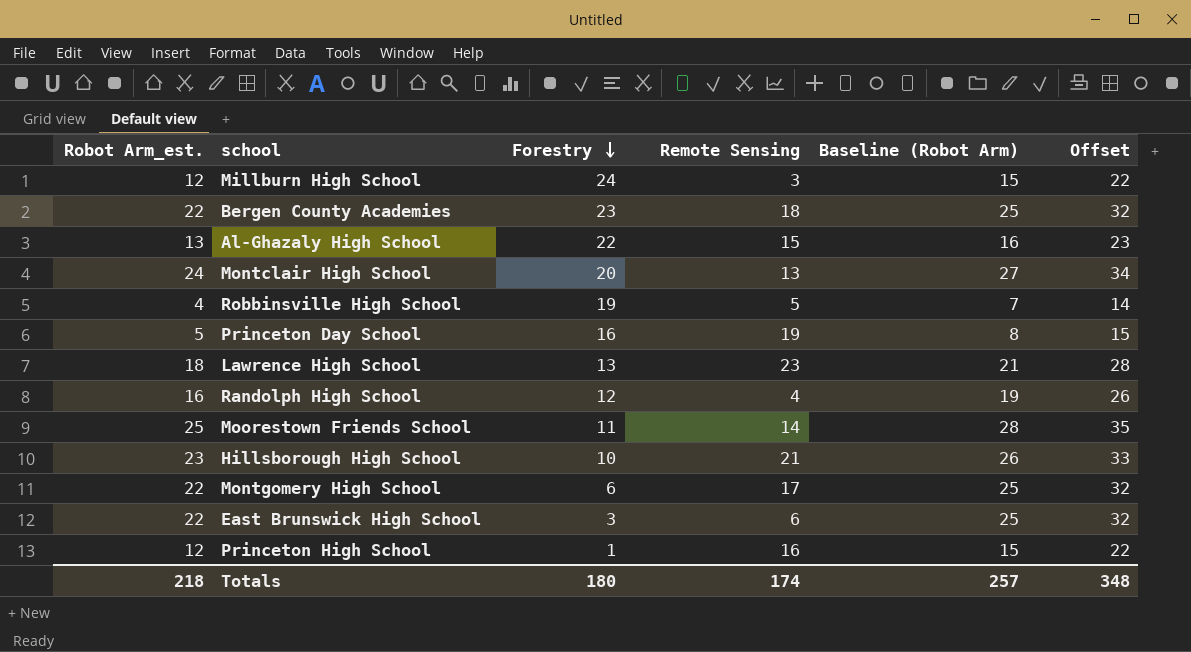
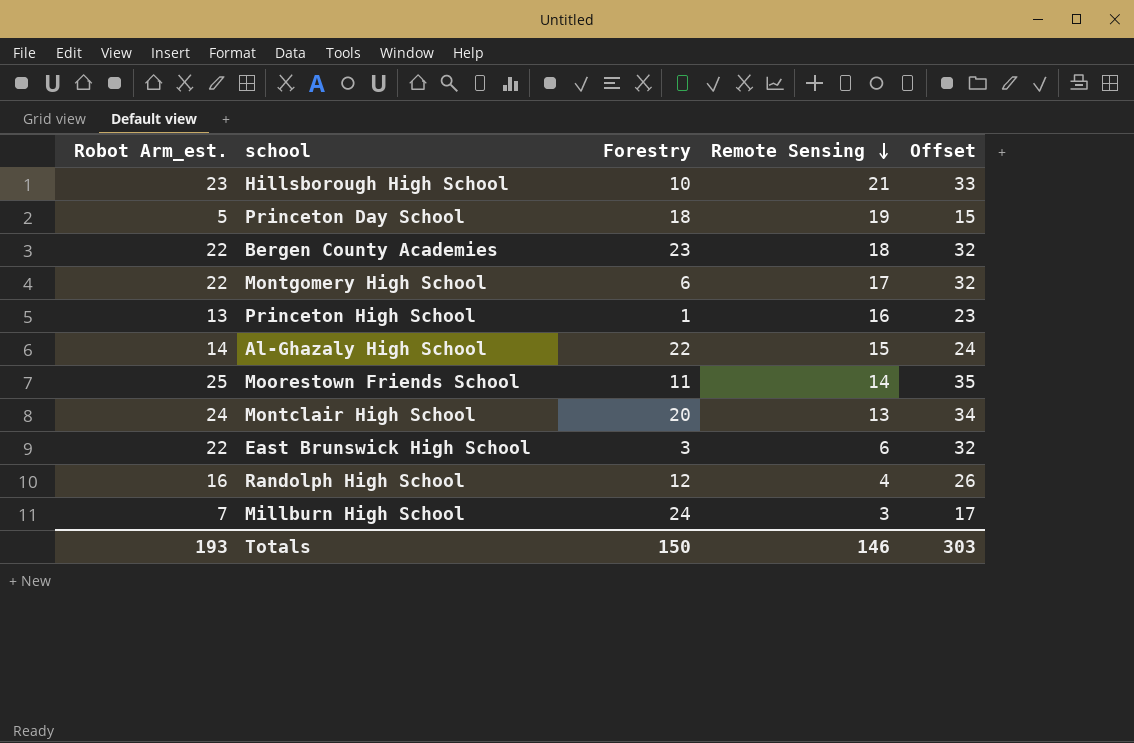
row order: Forestry descending -> Remote Sensing descending
column Baseline (Robot Arm) | formula: [Robot Arm_est.] + 3 -> none
row Robbinsville High School: 4 | 19 | 5 | 7 | 14 -> none
row Lawrence High School: 18 | 13 | 23 | 21 | 28 -> none
Princeton Day School | Forestry: 16 -> 18
Princeton High School | Robot Arm_est.: 12 -> 13
Princeton High School | Offset: 22 -> 23
Al-Ghazaly High School | Robot Arm_est.: 13 -> 14
Al-Ghazaly High School | Offset: 23 -> 24
Millburn High School | Robot Arm_est.: 12 -> 7
Millburn High School | Offset: 22 -> 17
Totals | Robot Arm_est.: 218 -> 193
Totals | Forestry: 180 -> 150
Totals | Remote Sensing: 174 -> 146
Totals | Offset: 348 -> 303

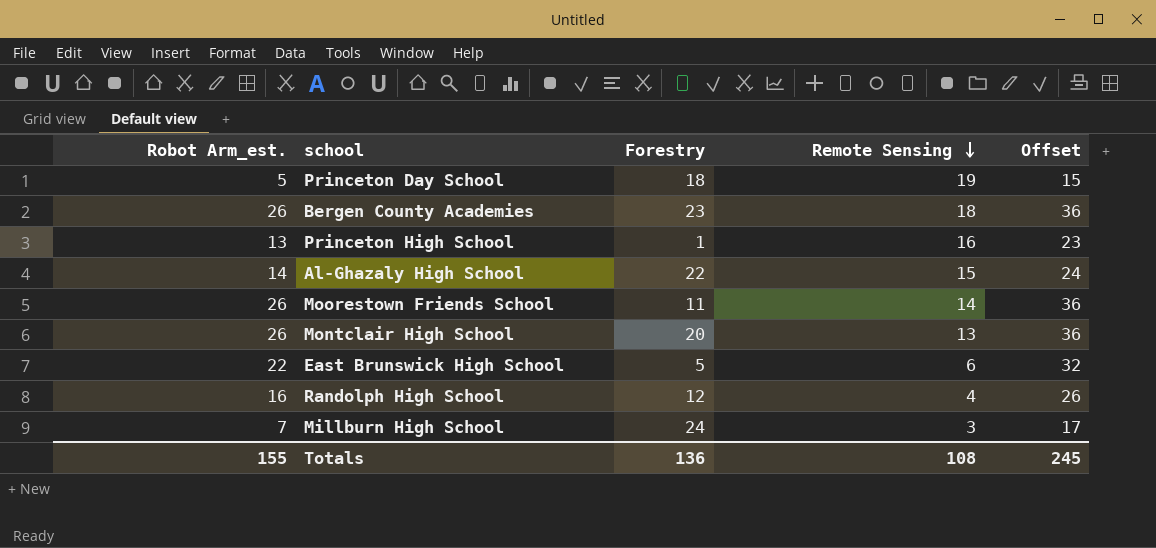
row Hillsborough High School: 23 | 10 | 21 | 33 -> none
row Montgomery High School: 22 | 6 | 17 | 32 -> none
Bergen County Academies | Robot Arm_est.: 22 -> 26
Bergen County Academies | Offset: 32 -> 36
Moorestown Friends School | Robot Arm_est.: 25 -> 26
Moorestown Friends School | Offset: 35 -> 36
Montclair High School | Robot Arm_est.: 24 -> 26
Montclair High School | Offset: 34 -> 36
East Brunswick High School | Forestry: 3 -> 5
Totals | Robot Arm_est.: 193 -> 155
Totals | Forestry: 150 -> 136
Totals | Remote Sensing: 146 -> 108
Totals | Offset: 303 -> 245

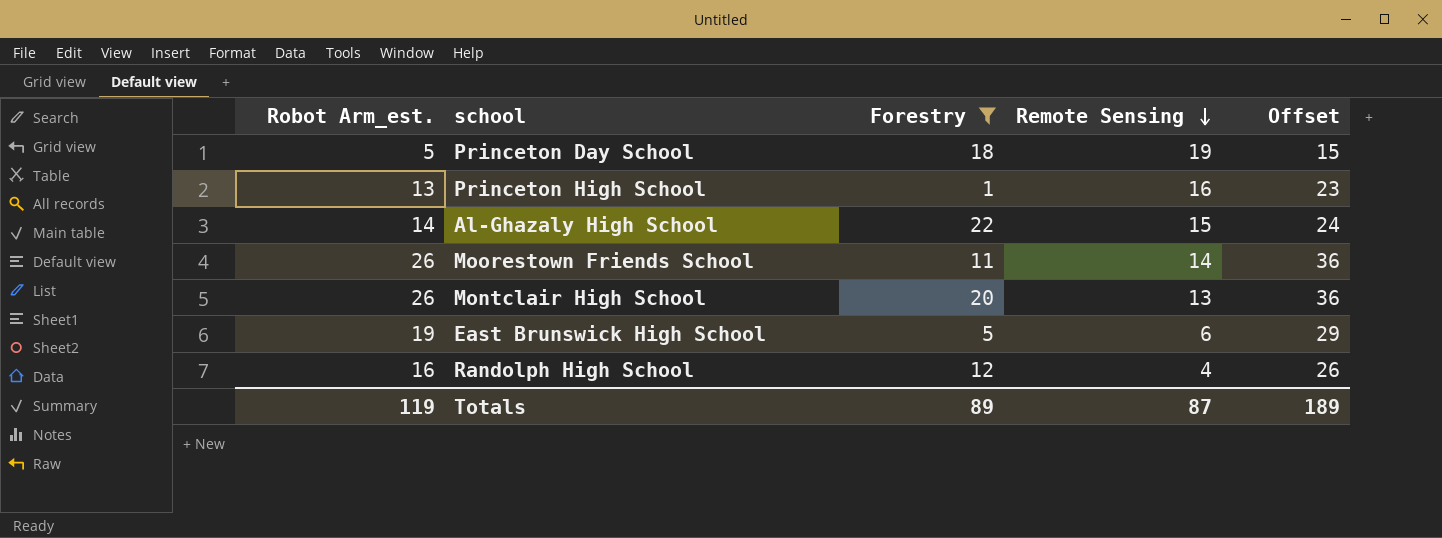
filter: none -> Forestry <= 22
East Brunswick High School | Robot Arm_est.: 22 -> 19
East Brunswick High School | Offset: 32 -> 29
Totals | Robot Arm_est.: 155 -> 119
Totals | Forestry: 136 -> 89
Totals | Remote Sensing: 108 -> 87
Totals | Offset: 245 -> 189

